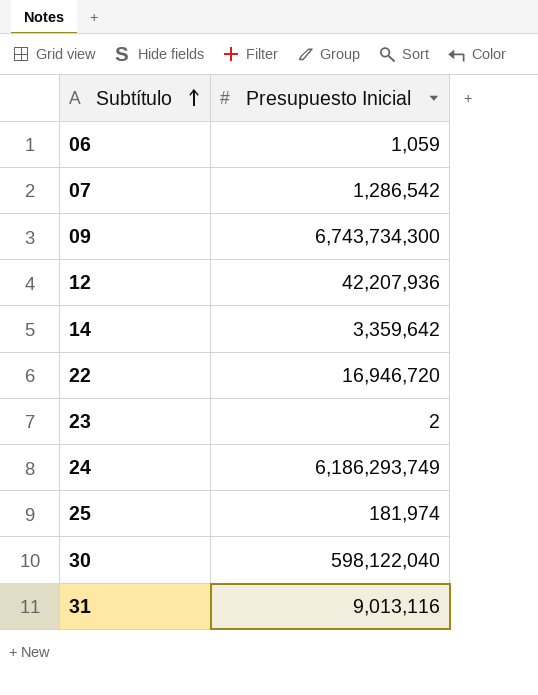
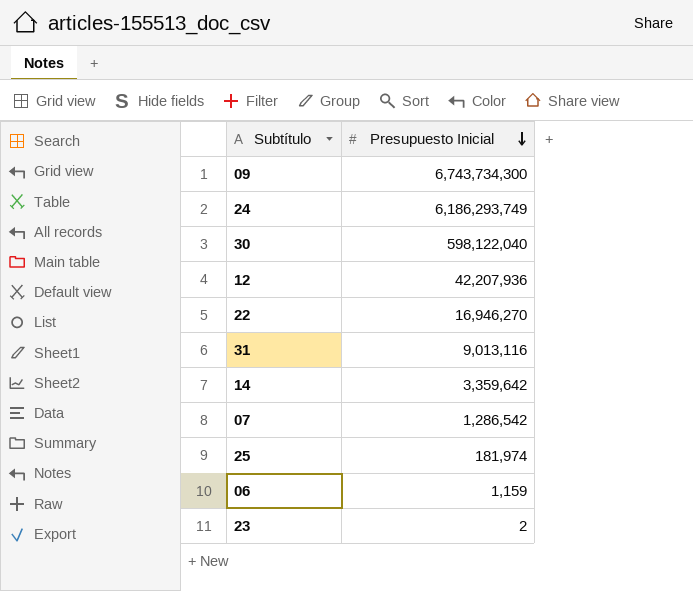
row order: Subtítulo ascending -> Presupuesto Inicial descending
22 | Presupuesto Inicial: 16,946,720 -> 16,946,270
06 | Presupuesto Inicial: 1,059 -> 1,159

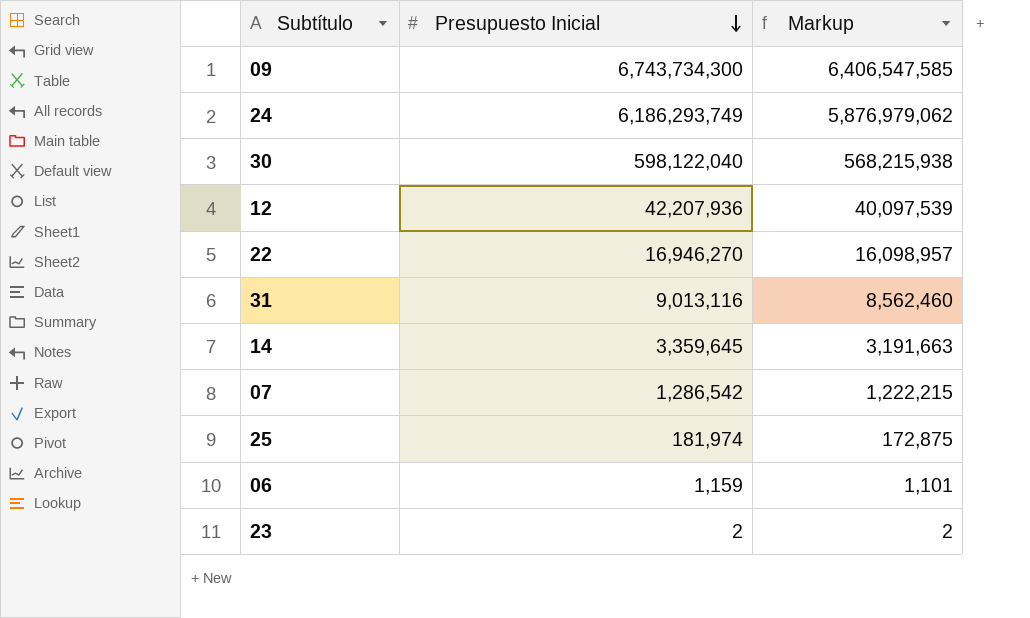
column Markup | formula: none -> [Presupuesto Inicial] * 0.95
14 | Presupuesto Inicial: 3,359,642 -> 3,359,645

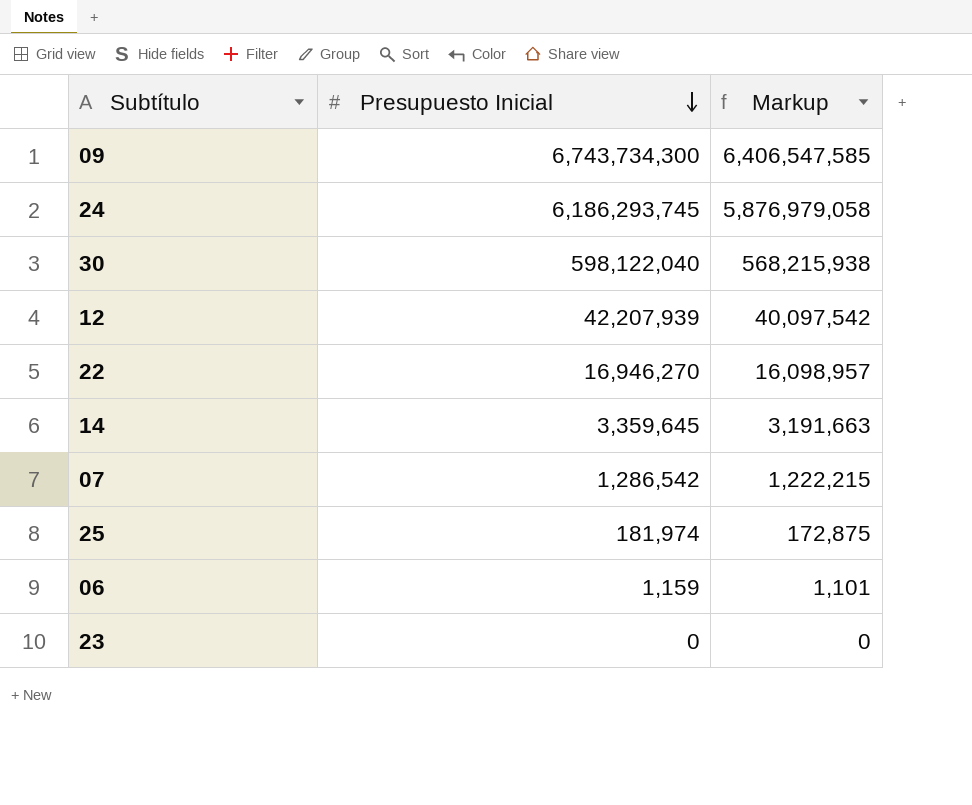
row 31: 9,013,116 | 8,562,460 -> none
24 | Presupuesto Inicial: 6,186,293,749 -> 6,186,293,745
24 | Markup: 5,876,979,062 -> 5,876,979,058
12 | Presupuesto Inicial: 42,207,936 -> 42,207,939
12 | Markup: 40,097,539 -> 40,097,542
23 | Presupuesto Inicial: 2 -> 0
23 | Markup: 2 -> 0

